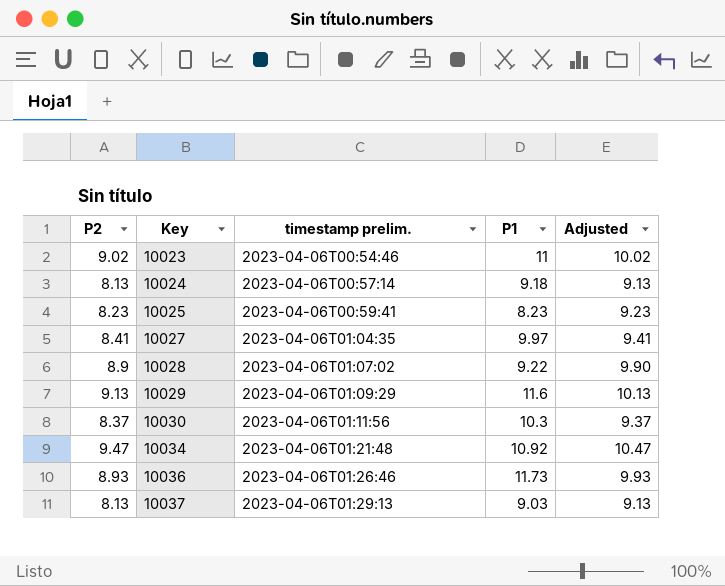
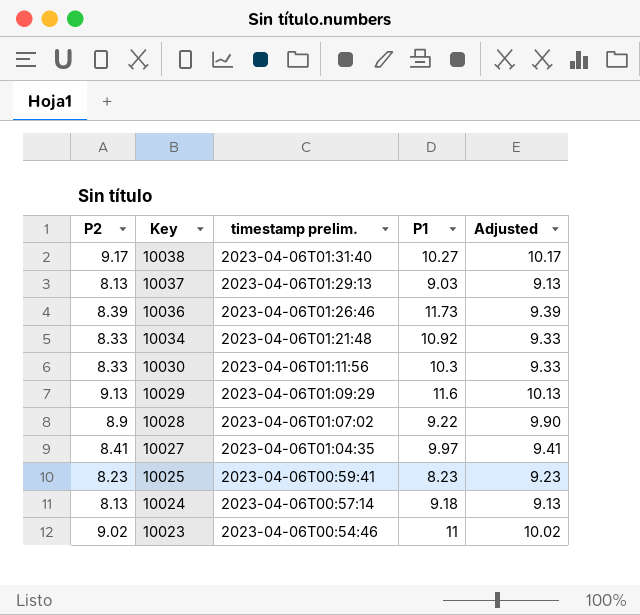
row order: Key ascending -> Key descending
row 10038: none -> 9.17 | 2023-04-06T01:31:40 | 10.27 | 10.17
10036 | P2: 8.93 -> 8.39
10036 | Adjusted: 9.93 -> 9.39
10034 | P2: 9.47 -> 8.33
10034 | Adjusted: 10.47 -> 9.33
10030 | P2: 8.37 -> 8.33
10030 | Adjusted: 9.37 -> 9.33

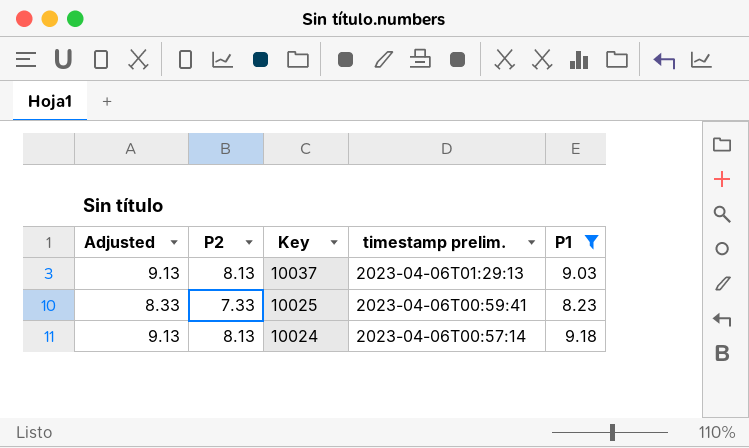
filter: none -> P1 <= 9.18
column Adjusted | position: 5 -> 1
10025 | Adjusted: 9.23 -> 8.33
10025 | P2: 8.23 -> 7.33

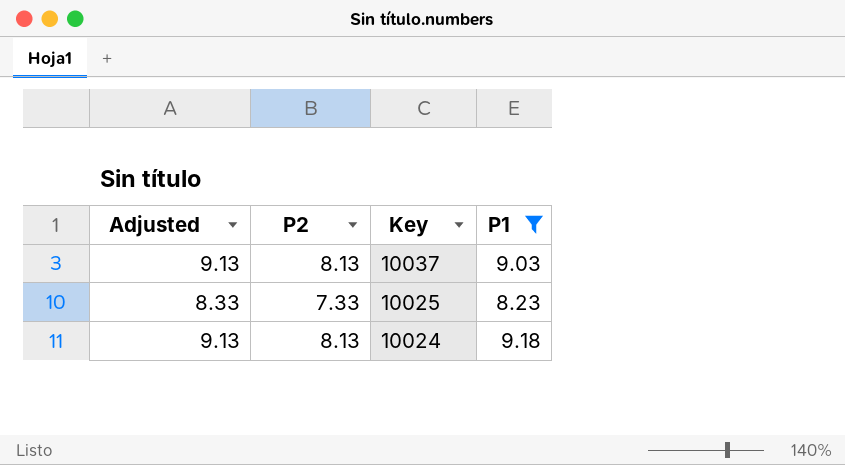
column timestamp prelim. | position: 4 -> none

